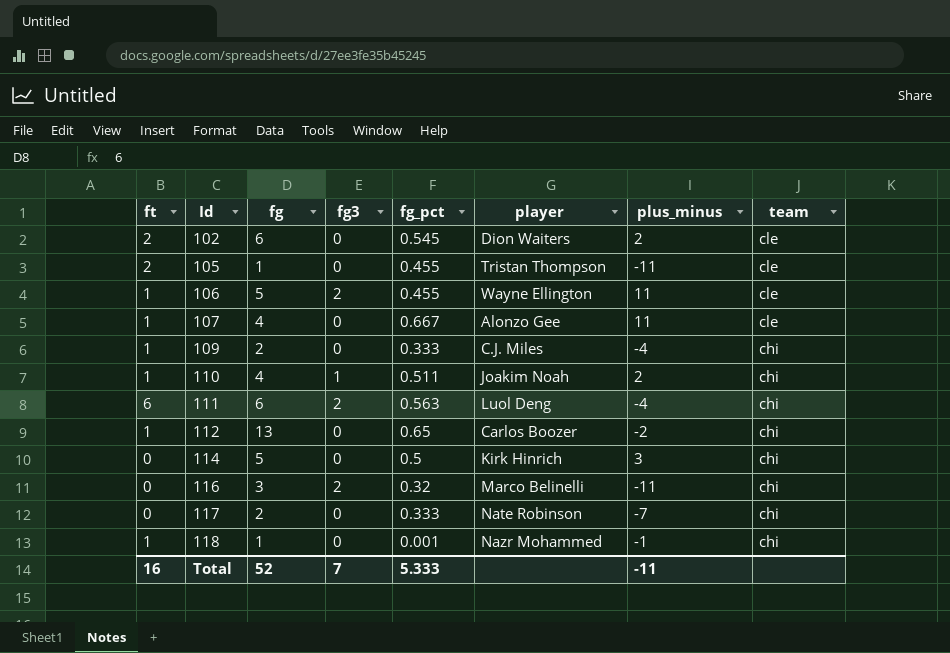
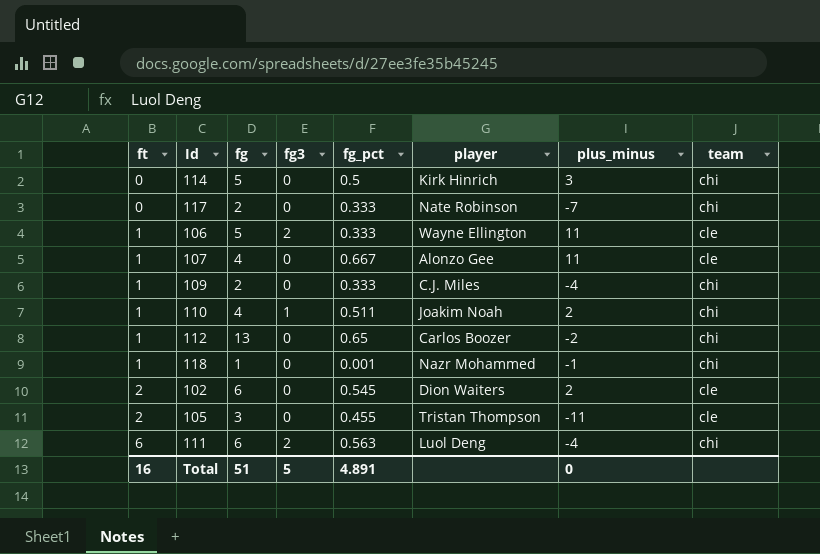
row order: Id ascending -> ft ascending
row 116: 0 | 3 | 2 | 0.32 | Marco Belinelli | -11 | chi -> none
106 | fg_pct: 0.455 -> 0.333
105 | fg: 1 -> 3
Total | fg: 52 -> 51
Total | fg3: 7 -> 5
Total | fg_pct: 5.333 -> 4.891
Total | plus_minus: -11 -> 0

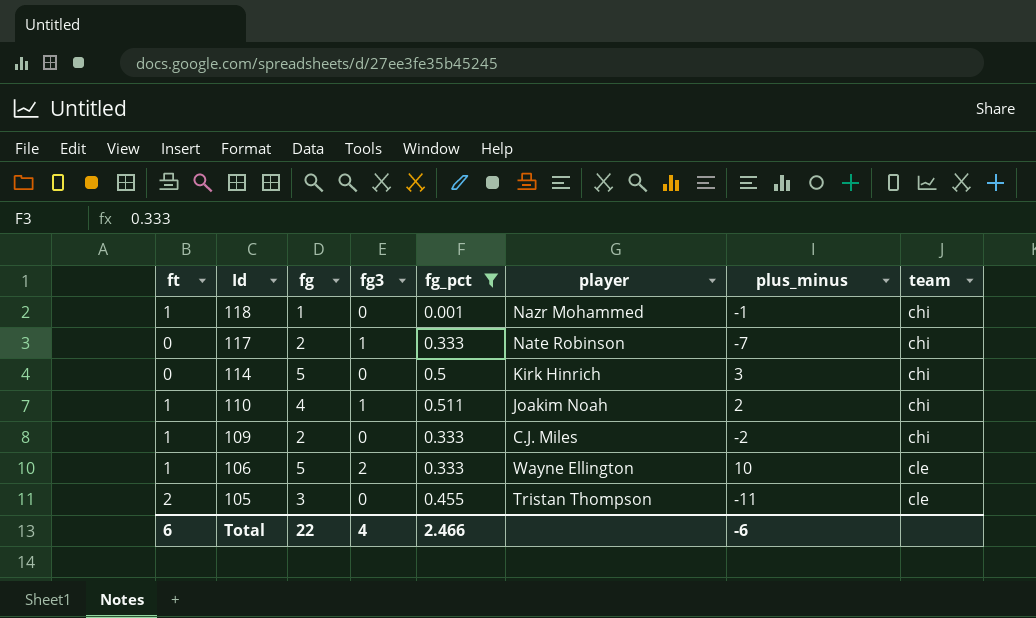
filter: none -> fg_pct <= 0.511
row order: ft ascending -> Id descending
117 | fg3: 0 -> 1
109 | plus_minus: -4 -> -2
106 | plus_minus: 11 -> 10
Total | ft: 16 -> 6
Total | fg: 51 -> 22
Total | fg3: 5 -> 4
Total | fg_pct: 4.891 -> 2.466
Total | plus_minus: 0 -> -6

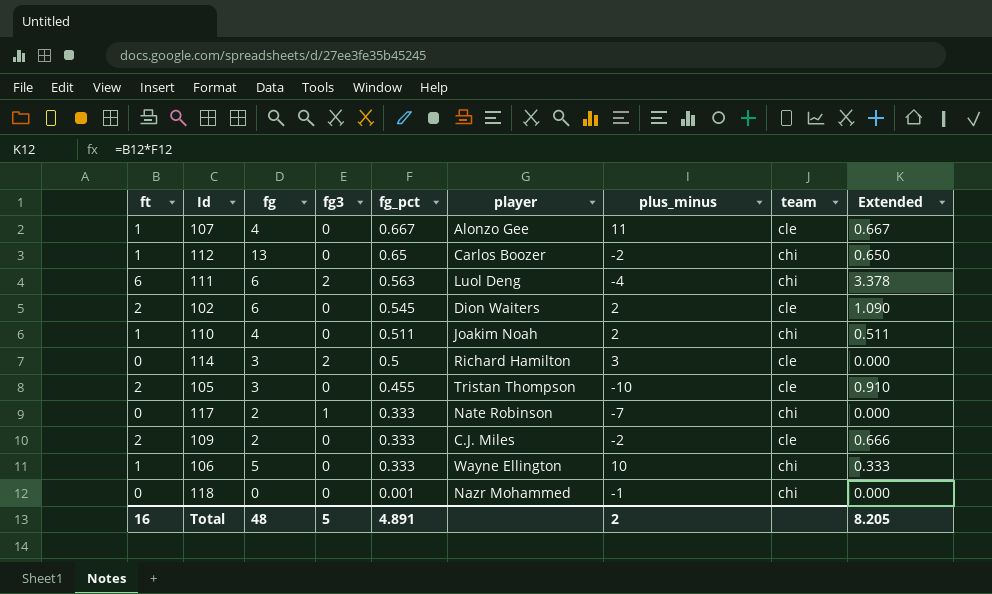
filter: fg_pct <= 0.511 -> none
row order: Id descending -> fg_pct descending
column Extended | formula: none -> [ft] * [fg_pct]
110 | fg3: 1 -> 0
114 | fg: 5 -> 3
114 | fg3: 0 -> 2
114 | player: Kirk Hinrich -> Richard Hamilton
114 | team: chi -> cle
105 | plus_minus: -11 -> -10
109 | ft: 1 -> 2
109 | team: chi -> cle
106 | fg3: 2 -> 0
106 | team: cle -> chi
118 | ft: 1 -> 0
118 | fg: 1 -> 0
Total | ft: 6 -> 16
Total | fg: 22 -> 48
Total | fg3: 4 -> 5
Total | fg_pct: 2.466 -> 4.891
Total | plus_minus: -6 -> 2

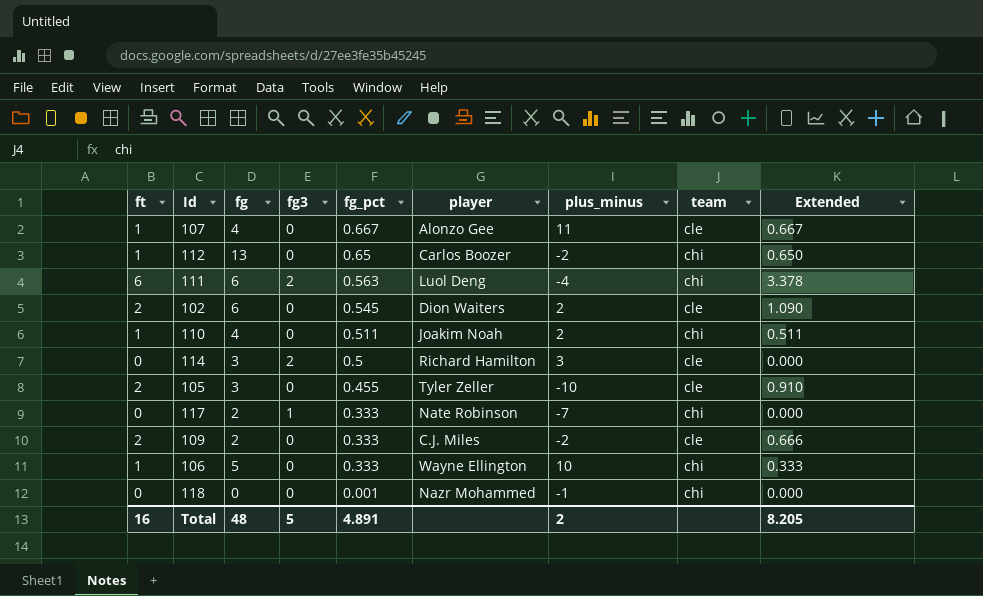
105 | player: Tristan Thompson -> Tyler Zeller

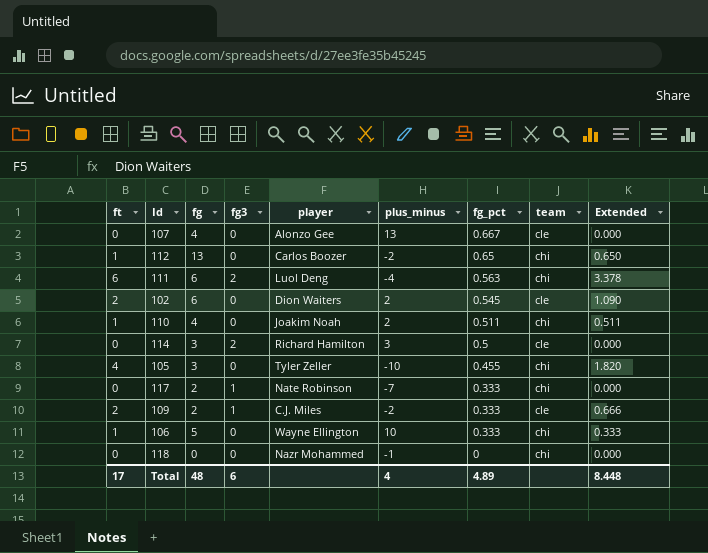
column fg_pct | position: 5 -> 7
107 | ft: 1 -> 0
107 | plus_minus: 11 -> 13
107 | Extended: 0.667 -> 0.000
105 | ft: 2 -> 4
105 | team: cle -> chi
105 | Extended: 0.910 -> 1.820
109 | fg3: 0 -> 1
118 | fg_pct: 0.001 -> 0
Total | ft: 16 -> 17
Total | fg3: 5 -> 6
Total | plus_minus: 2 -> 4
Total | fg_pct: 4.891 -> 4.89
Total | Extended: 8.205 -> 8.448

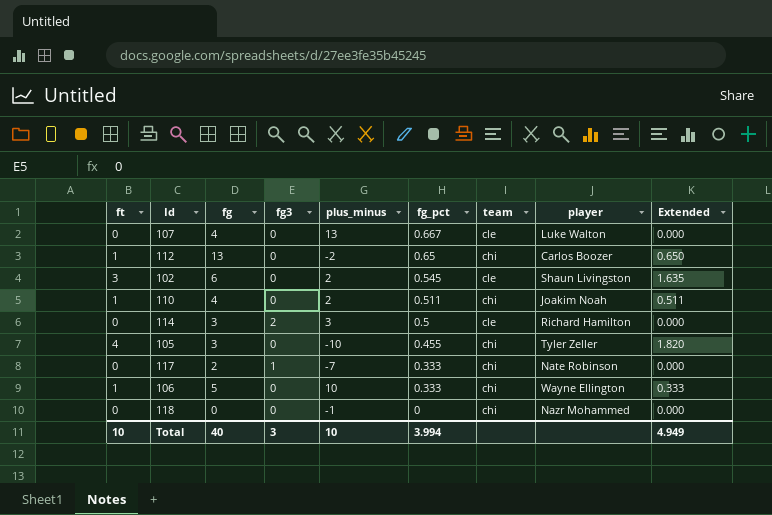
column player | position: 5 -> 8
row 111: 6 | 6 | 2 | Luol Deng | -4 | 0.563 | chi | 3.378 -> none
row 109: 2 | 2 | 1 | C.J. Miles | -2 | 0.333 | cle | 0.666 -> none
107 | player: Alonzo Gee -> Luke Walton
102 | ft: 2 -> 3
102 | player: Dion Waiters -> Shaun Livingston
102 | Extended: 1.090 -> 1.635
Total | ft: 17 -> 10
Total | fg: 48 -> 40
Total | fg3: 6 -> 3
Total | plus_minus: 4 -> 10
Total | fg_pct: 4.89 -> 3.994
Total | Extended: 8.448 -> 4.949

